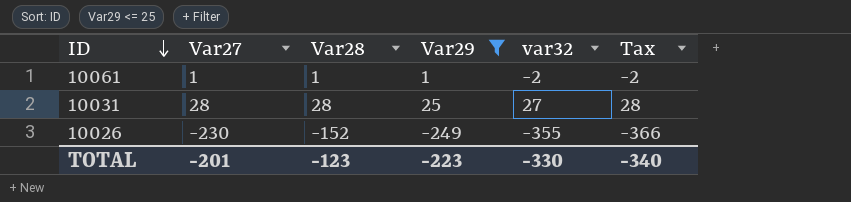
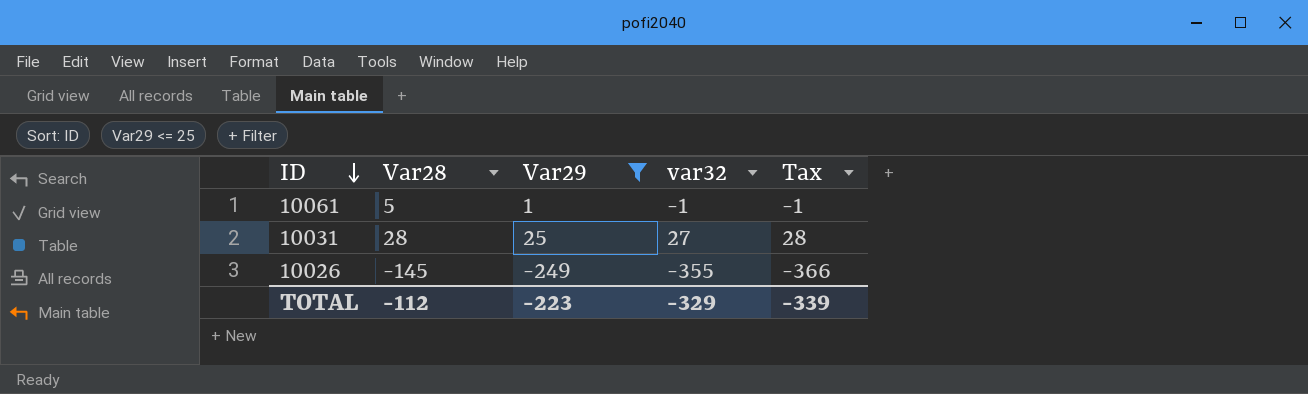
column Var27 | position: 2 -> none
10061 | Var28: 1 -> 5
10061 | var32: -2 -> -1
10061 | Tax: -2 -> -1
10026 | Var28: -152 -> -145
TOTAL | Var28: -123 -> -112
TOTAL | var32: -330 -> -329
TOTAL | Tax: -340 -> -339

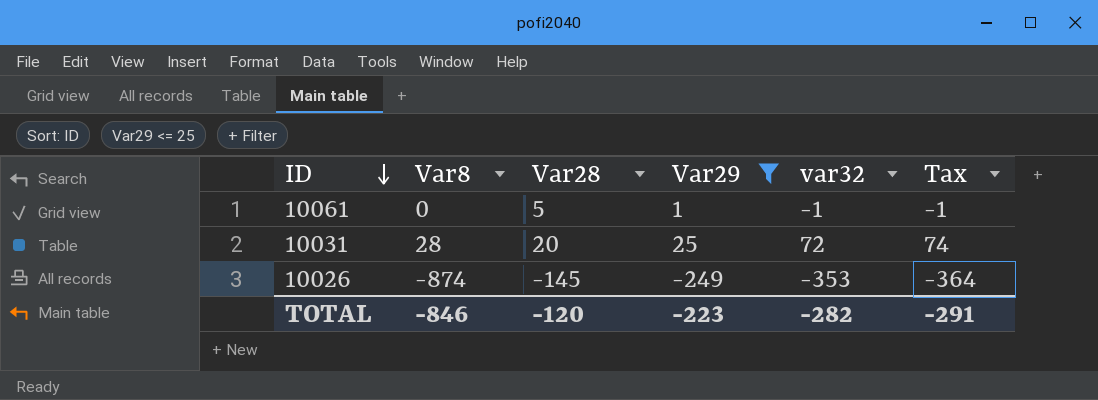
column Var8 | position: none -> 2
10031 | Var28: 28 -> 20
10031 | var32: 27 -> 72
10031 | Tax: 28 -> 74
10026 | var32: -355 -> -353
10026 | Tax: -366 -> -364
TOTAL | Var28: -112 -> -120
TOTAL | var32: -329 -> -282
TOTAL | Tax: -339 -> -291

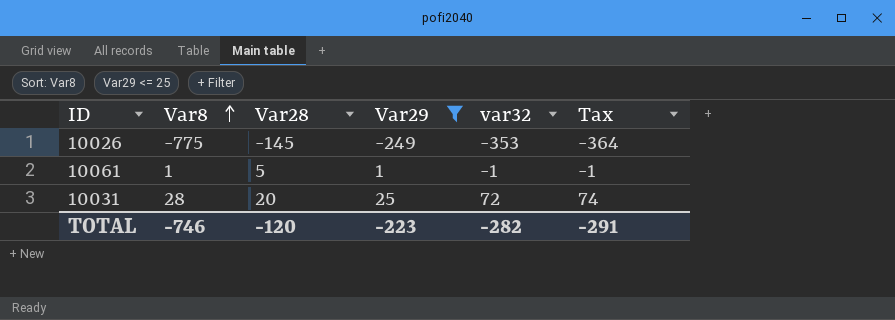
row order: ID descending -> Var8 ascending
10026 | Var8: -874 -> -775
10061 | Var8: 0 -> 1
TOTAL | Var8: -846 -> -746

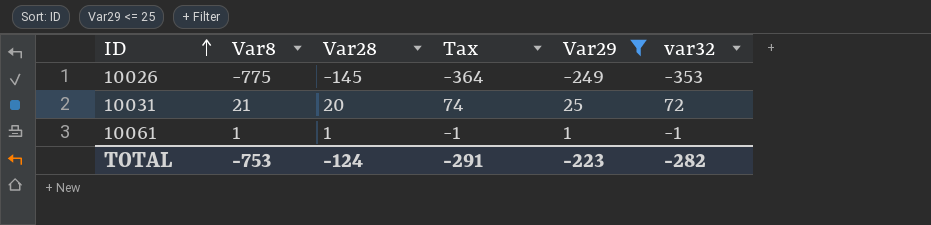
row order: Var8 ascending -> ID ascending
column Tax | position: 6 -> 4
10031 | Var8: 28 -> 21
10061 | Var28: 5 -> 1
TOTAL | Var8: -746 -> -753
TOTAL | Var28: -120 -> -124

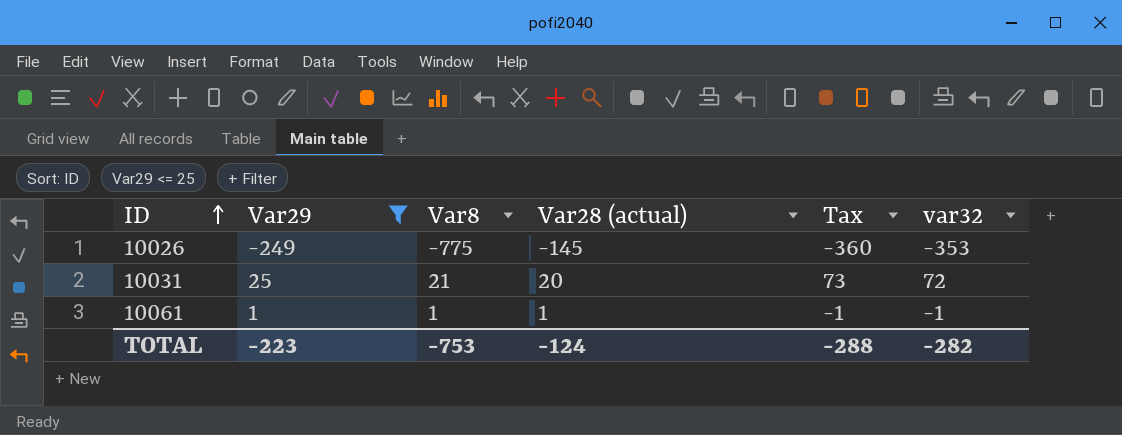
column Var29 | position: 5 -> 2
column name: Var28 -> Var28 (actual)
column Tax | formula: [var32] * 1.03 -> [var32] * 1.02
TOTAL | Tax: -291 -> -288

